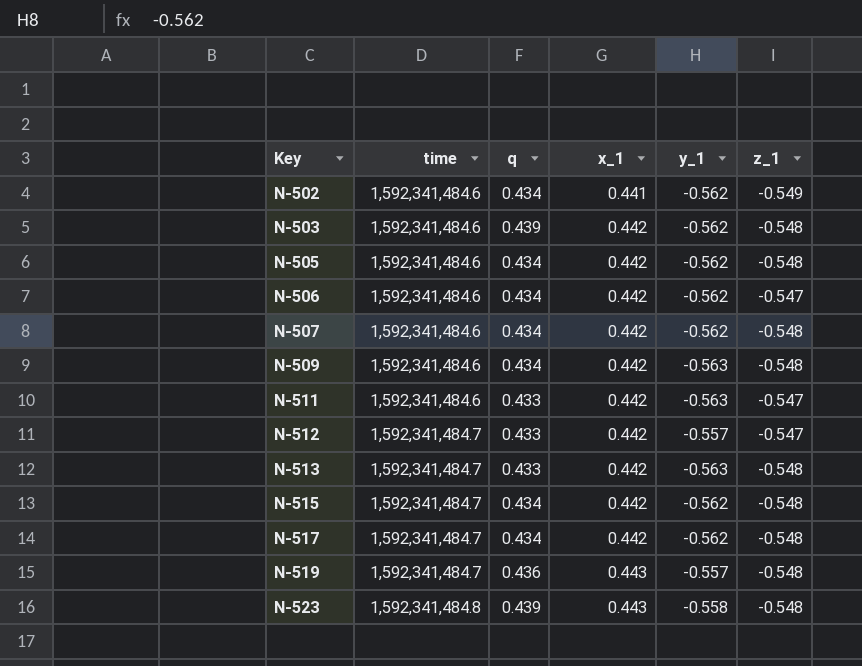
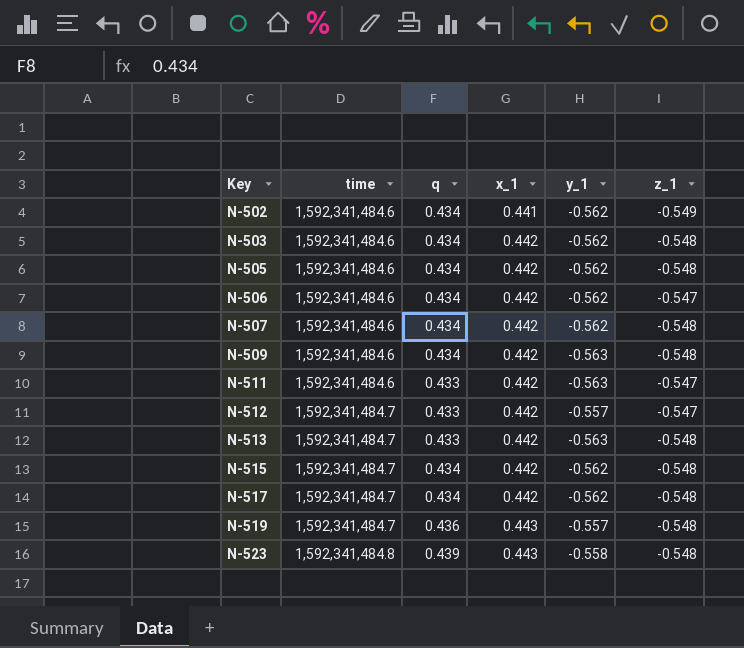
N-503 | q: 0.439 -> 0.434

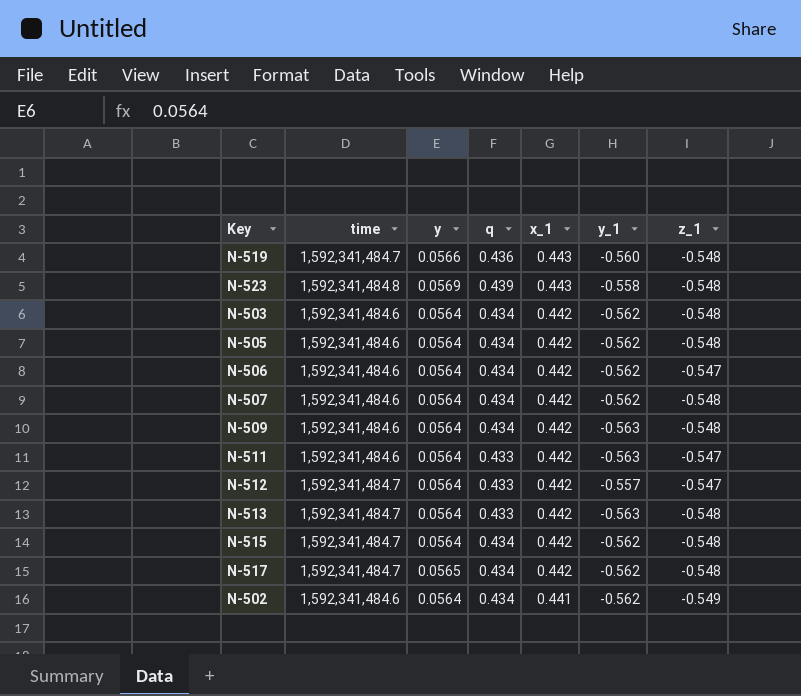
row order: Key ascending -> x_1 descending
column y | position: none -> 3
N-519 | y_1: -0.557 -> -0.560

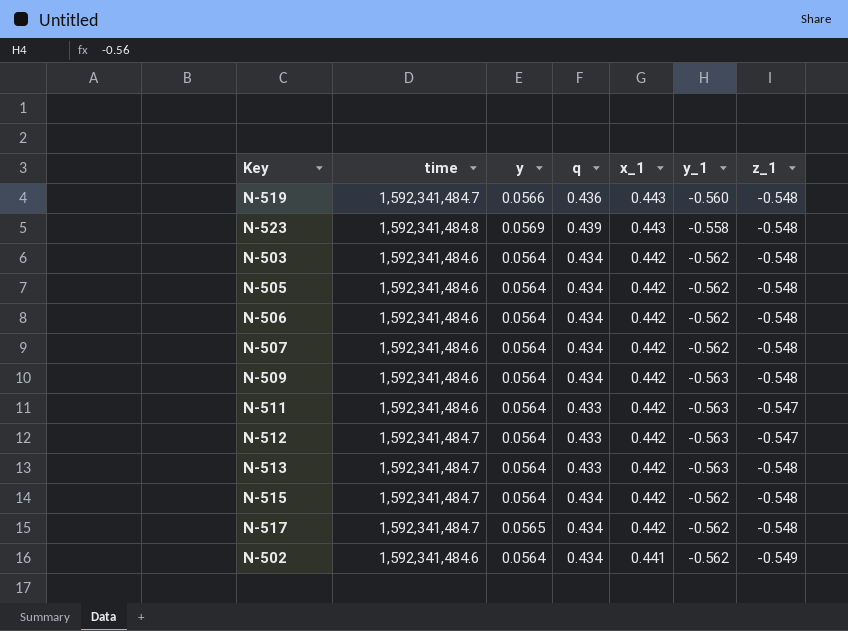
N-506 | z_1: -0.547 -> -0.548
N-512 | y_1: -0.557 -> -0.563

